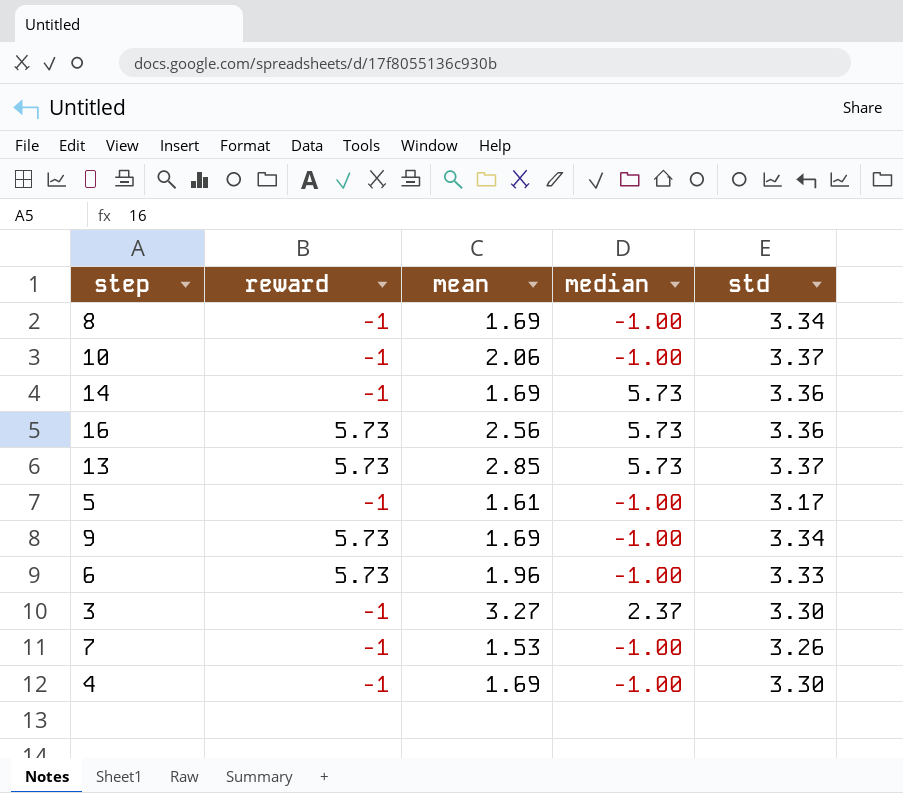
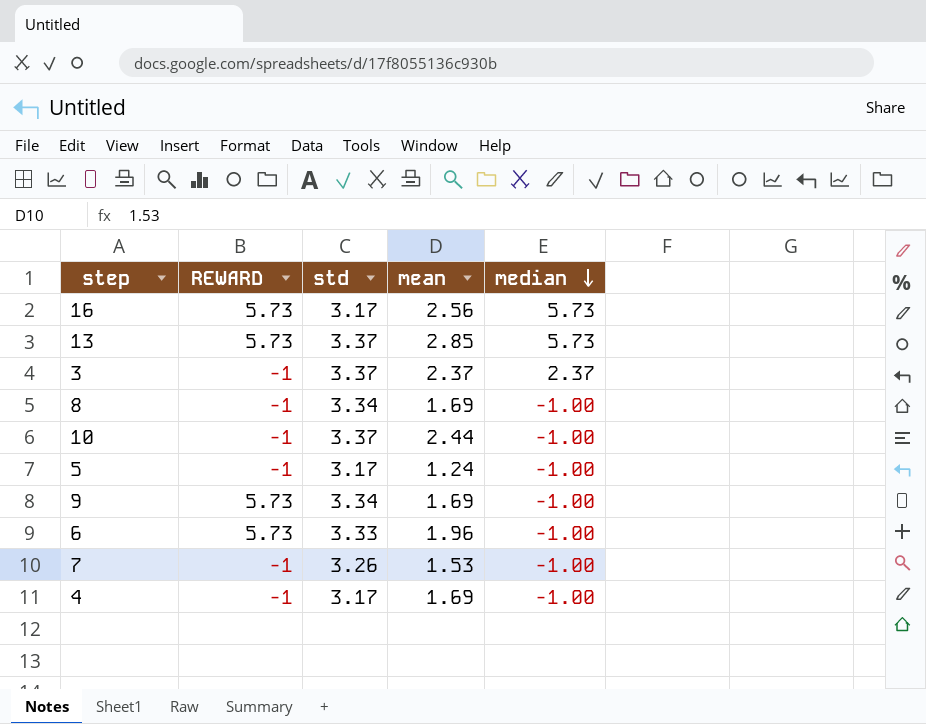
row order: none -> median descending
column name: reward -> REWARD
column std | position: 5 -> 3
row 14: -1 | 1.69 | 5.73 | 3.36 -> none
16 | std: 3.36 -> 3.17
3 | std: 3.30 -> 3.37
3 | mean: 3.27 -> 2.37
10 | mean: 2.06 -> 2.44
5 | mean: 1.61 -> 1.24
4 | std: 3.30 -> 3.17

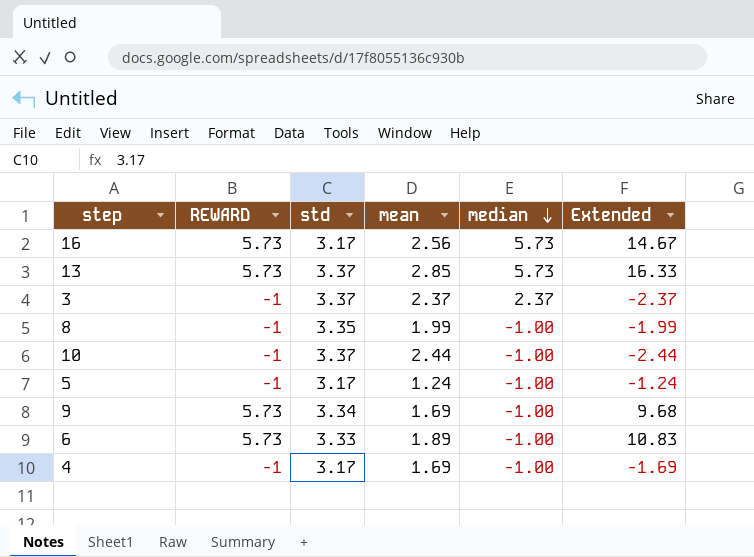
column Extended | formula: none -> [REWARD] * [mean]
row 7: -1 | 3.26 | 1.53 | -1.00 -> none
8 | std: 3.34 -> 3.35
8 | mean: 1.69 -> 1.99
6 | mean: 1.96 -> 1.89

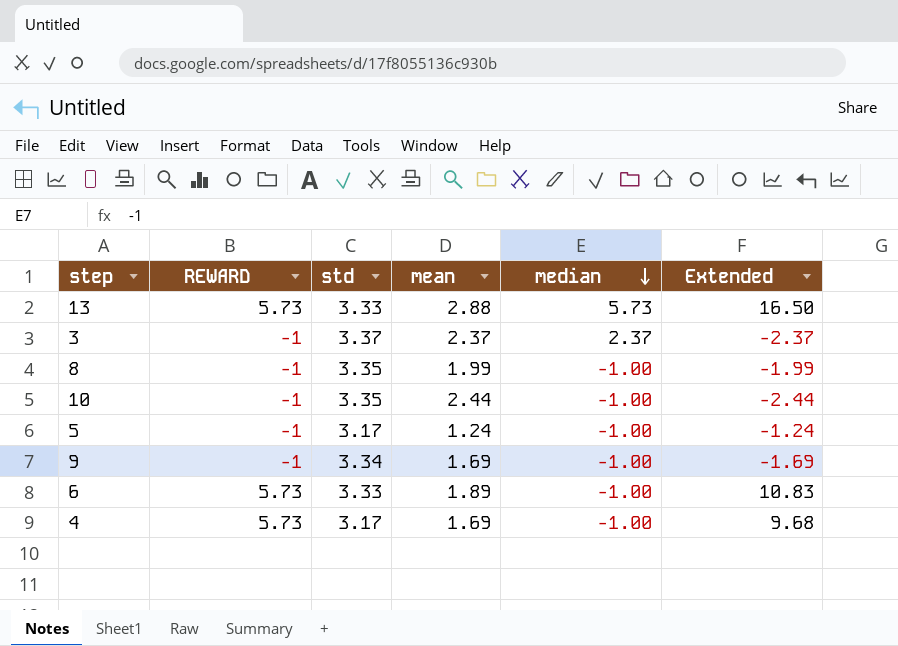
row 16: 5.73 | 3.17 | 2.56 | 5.73 | 14.67 -> none
13 | std: 3.37 -> 3.33
13 | mean: 2.85 -> 2.88
13 | Extended: 16.33 -> 16.50
10 | std: 3.37 -> 3.35
9 | REWARD: 5.73 -> -1
9 | Extended: 9.68 -> -1.69
4 | REWARD: -1 -> 5.73
4 | Extended: -1.69 -> 9.68

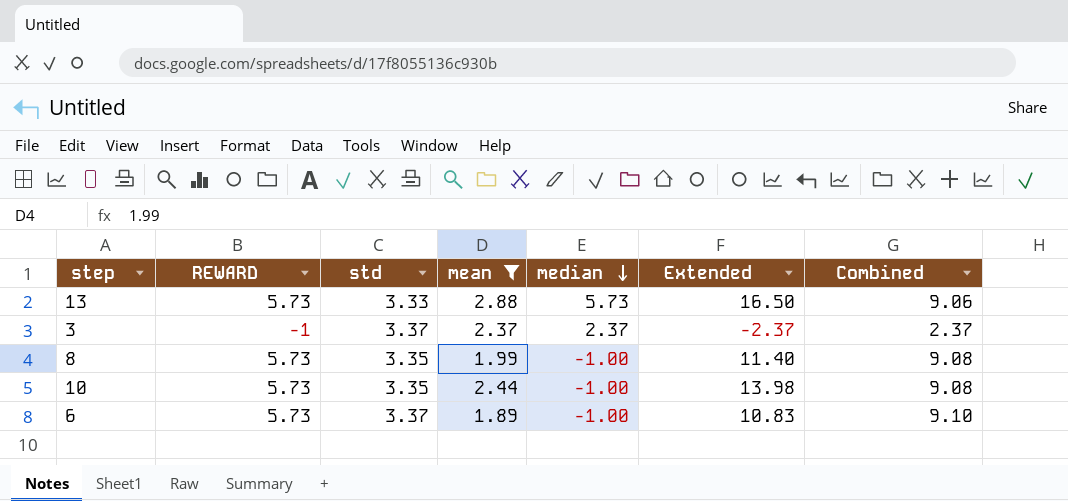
filter: none -> mean >= 1.89
column Combined | formula: none -> [REWARD] + [std]
8 | REWARD: -1 -> 5.73
8 | Extended: -1.99 -> 11.40
10 | REWARD: -1 -> 5.73
10 | Extended: -2.44 -> 13.98
6 | std: 3.33 -> 3.37

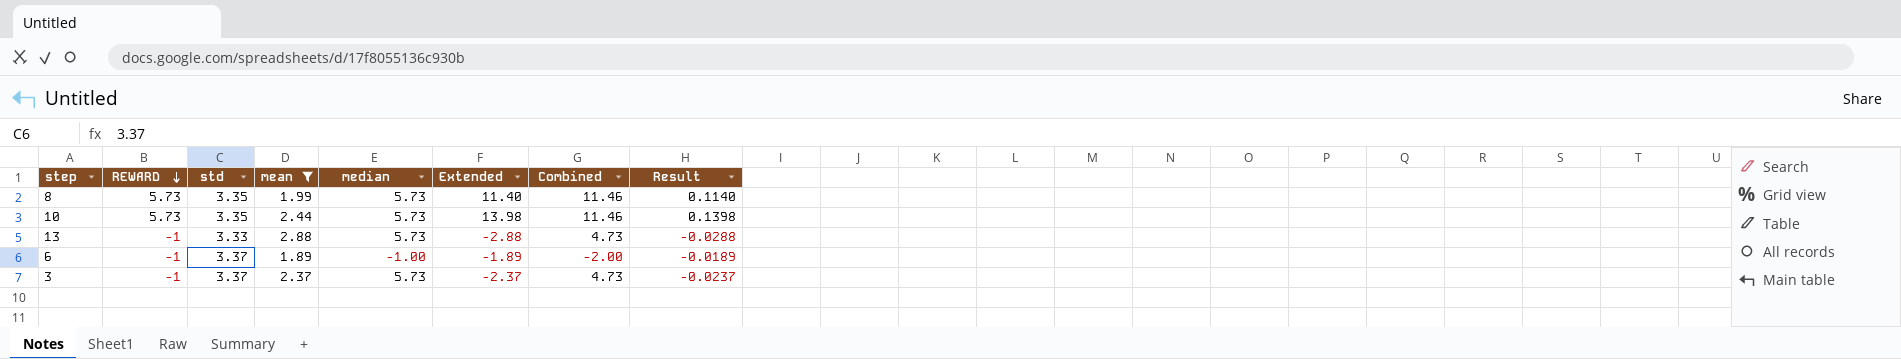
row order: median descending -> REWARD descending
column Combined | formula: [REWARD] + [std] -> [REWARD] + [median]
column Result | formula: none -> [Extended] * 0.01
8 | median: -1.00 -> 5.73
10 | median: -1.00 -> 5.73
13 | REWARD: 5.73 -> -1
13 | Extended: 16.50 -> -2.88
6 | REWARD: 5.73 -> -1
6 | Extended: 10.83 -> -1.89
3 | median: 2.37 -> 5.73

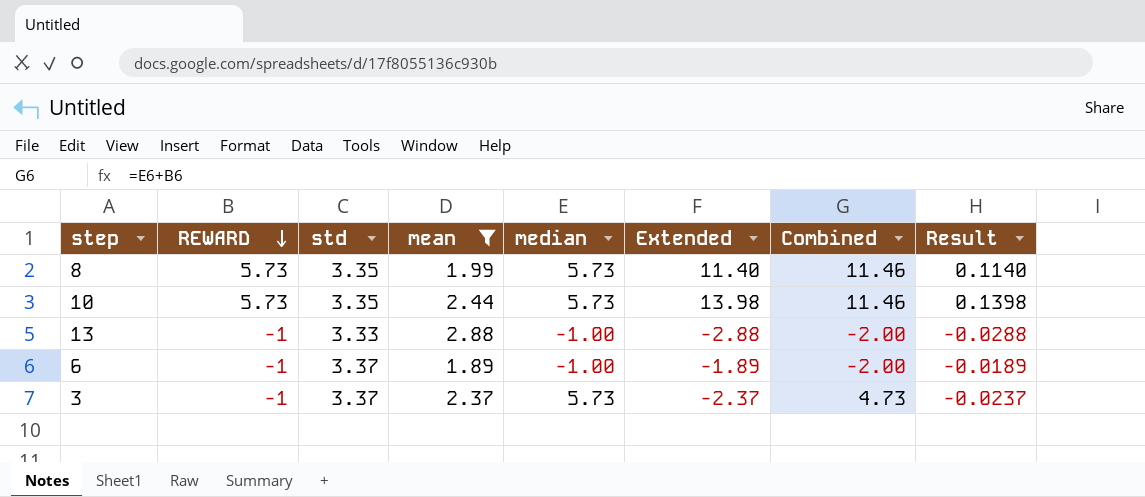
13 | median: 5.73 -> -1.00
13 | Combined: 4.73 -> -2.00

